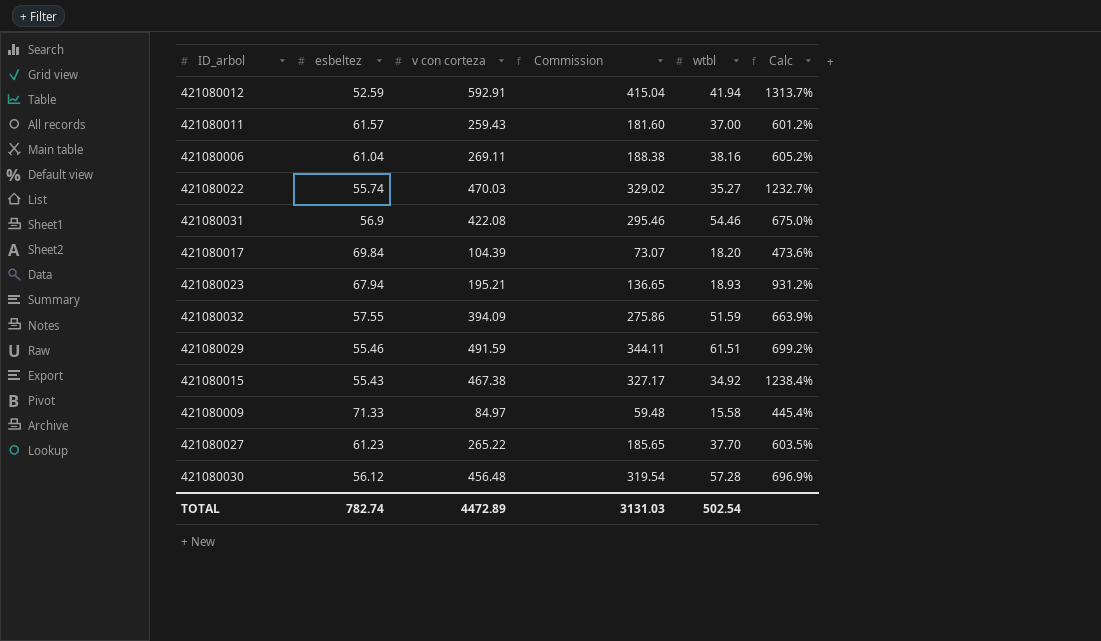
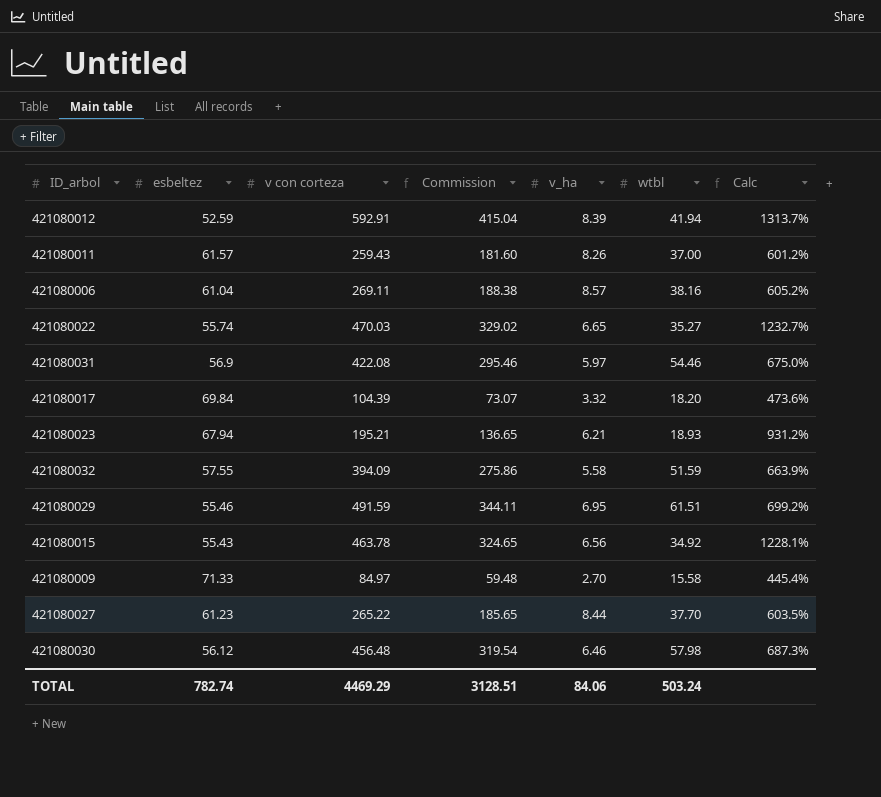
column v_ha | position: none -> 5
421080015 | v con corteza: 467.38 -> 463.78
421080015 | Commission: 327.17 -> 324.65
421080015 | Calc: 1238.4% -> 1228.1%
421080030 | wtbl: 57.28 -> 57.98
421080030 | Calc: 696.9% -> 687.3%
TOTAL | v con corteza: 4472.89 -> 4469.29
TOTAL | Commission: 3131.03 -> 3128.51
TOTAL | wtbl: 502.54 -> 503.24

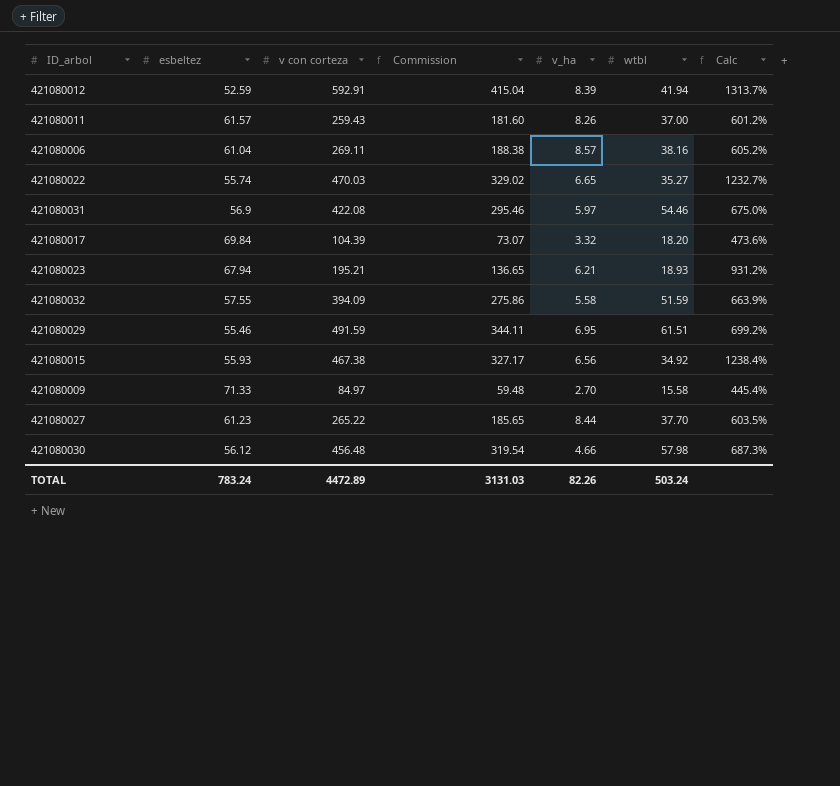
421080015 | esbeltez: 55.43 -> 55.93
421080015 | v con corteza: 463.78 -> 467.38
421080015 | Commission: 324.65 -> 327.17
421080015 | Calc: 1228.1% -> 1238.4%
421080030 | v_ha: 6.46 -> 4.66
TOTAL | esbeltez: 782.74 -> 783.24
TOTAL | v con corteza: 4469.29 -> 4472.89
TOTAL | Commission: 3128.51 -> 3131.03
TOTAL | v_ha: 84.06 -> 82.26

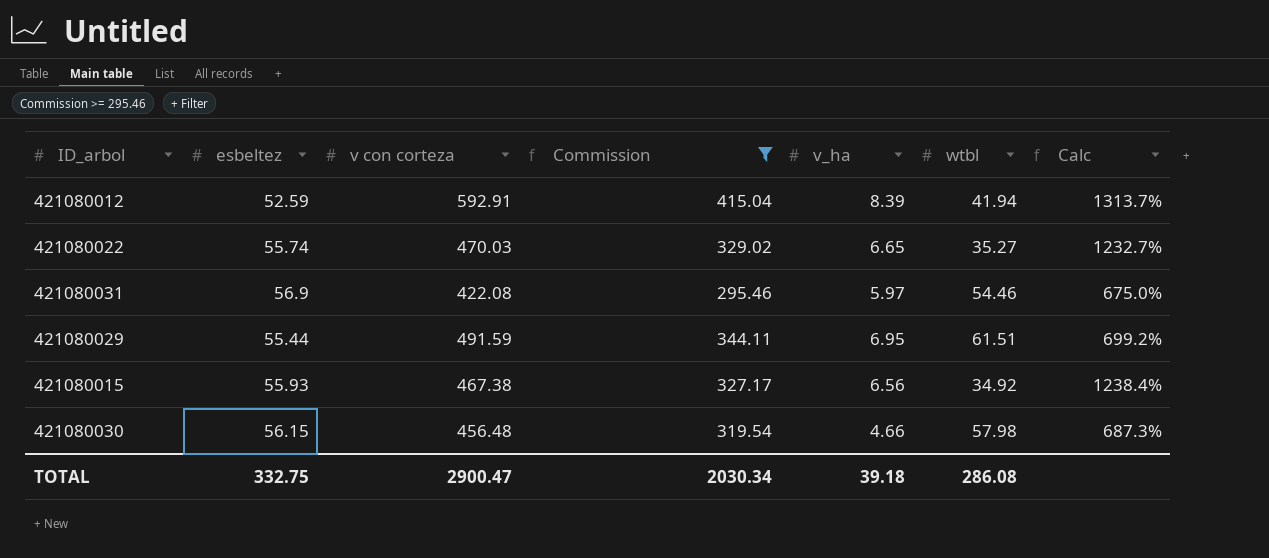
filter: none -> Commission >= 295.46
421080029 | esbeltez: 55.46 -> 55.44
421080030 | esbeltez: 56.12 -> 56.15
TOTAL | esbeltez: 783.24 -> 332.75
TOTAL | v con corteza: 4472.89 -> 2900.47
TOTAL | Commission: 3131.03 -> 2030.34
TOTAL | v_ha: 82.26 -> 39.18
TOTAL | wtbl: 503.24 -> 286.08

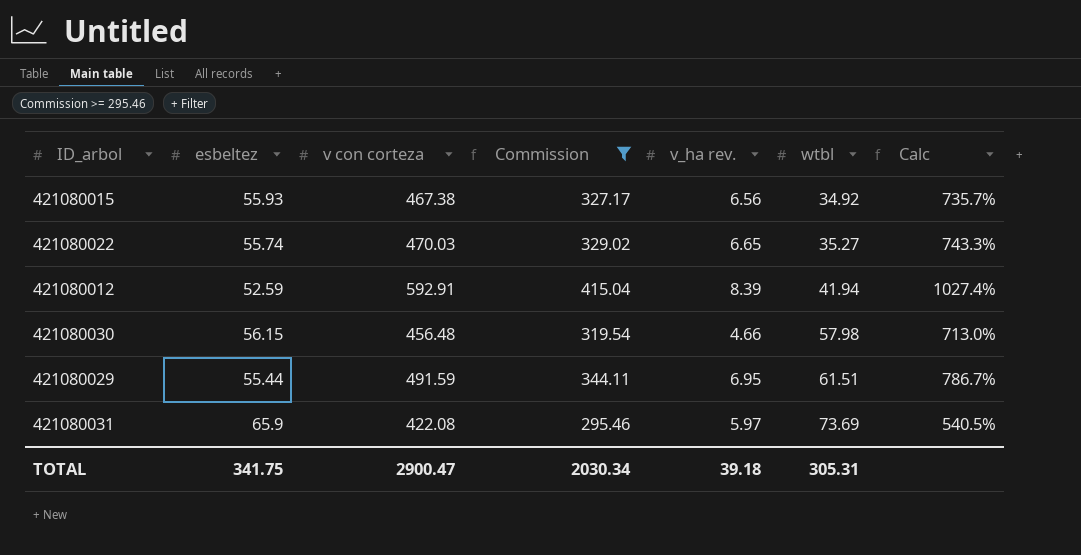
row order: none -> wtbl ascending
column name: v_ha -> v_ha rev.
column Calc | formula: ([v con corteza] - [wtbl]) / [wtbl] -> ([v con corteza] - [esbeltez]) / [esbeltez]
421080031 | esbeltez: 56.9 -> 65.9
421080031 | wtbl: 54.46 -> 73.69
TOTAL | esbeltez: 332.75 -> 341.75
TOTAL | wtbl: 286.08 -> 305.31

